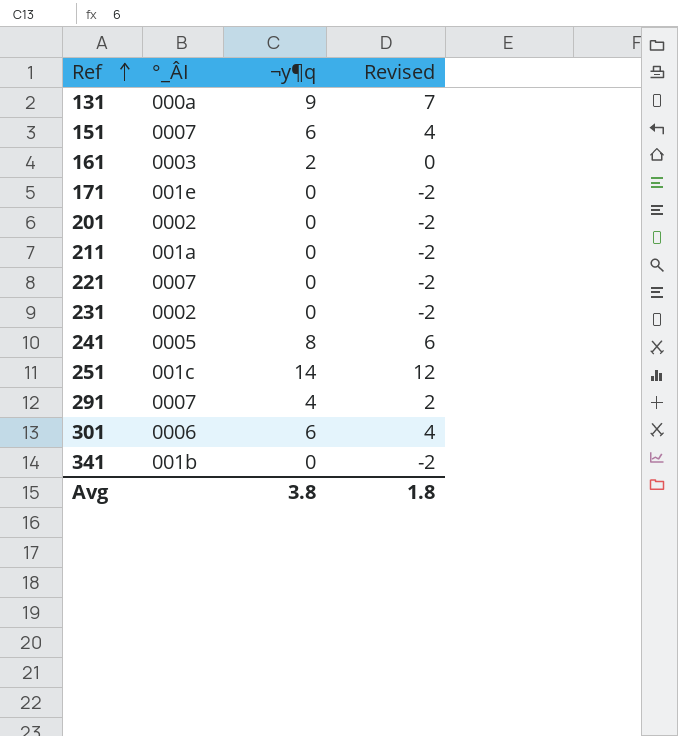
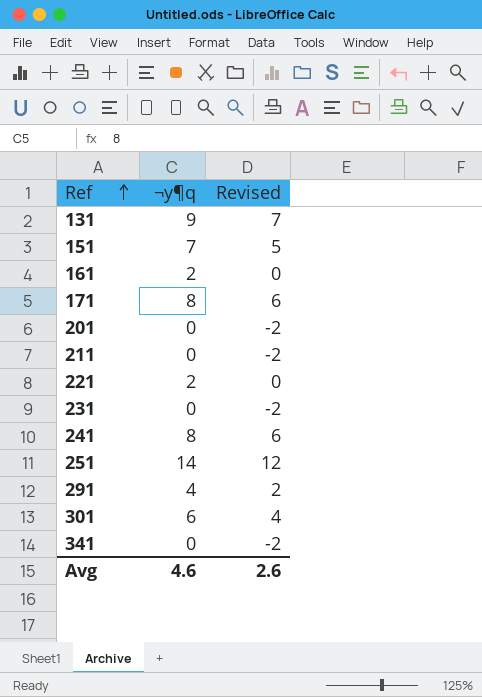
column °_ÂI | position: 2 -> none
151 | ¬y¶q: 6 -> 7
151 | Revised: 4 -> 5
171 | ¬y¶q: 0 -> 8
171 | Revised: -2 -> 6
221 | ¬y¶q: 0 -> 2
221 | Revised: -2 -> 0
Avg | ¬y¶q: 3.8 -> 4.6
Avg | Revised: 1.8 -> 2.6

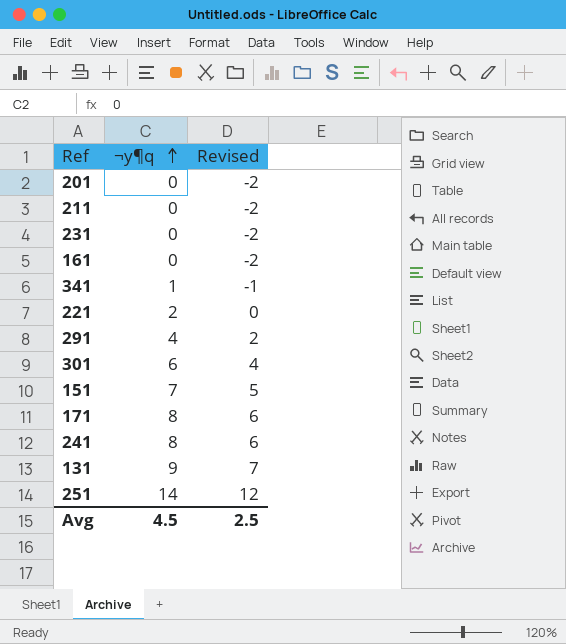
row order: Ref ascending -> ¬y¶q ascending
161 | ¬y¶q: 2 -> 0
161 | Revised: 0 -> -2
341 | ¬y¶q: 0 -> 1
341 | Revised: -2 -> -1
Avg | ¬y¶q: 4.6 -> 4.5
Avg | Revised: 2.6 -> 2.5

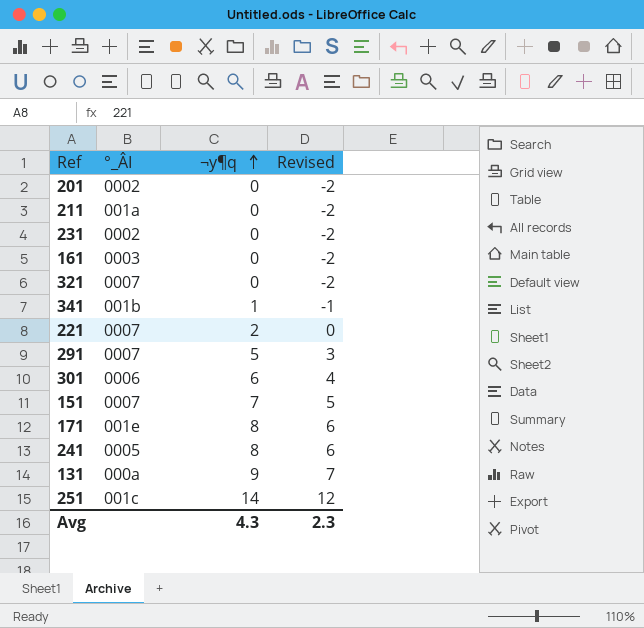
column °_ÂI | position: none -> 2
row 321: none -> 0007 | 0 | -2
291 | ¬y¶q: 4 -> 5
291 | Revised: 2 -> 3
Avg | ¬y¶q: 4.5 -> 4.3
Avg | Revised: 2.5 -> 2.3

